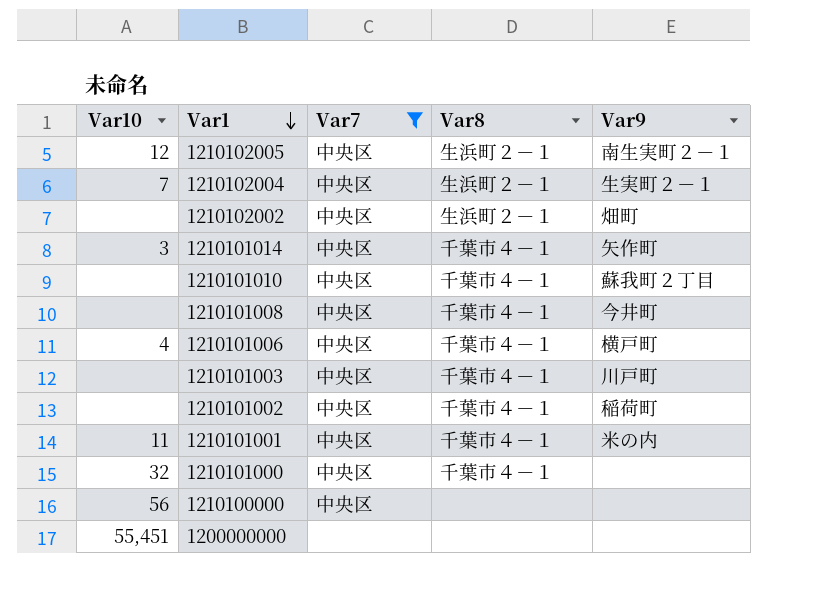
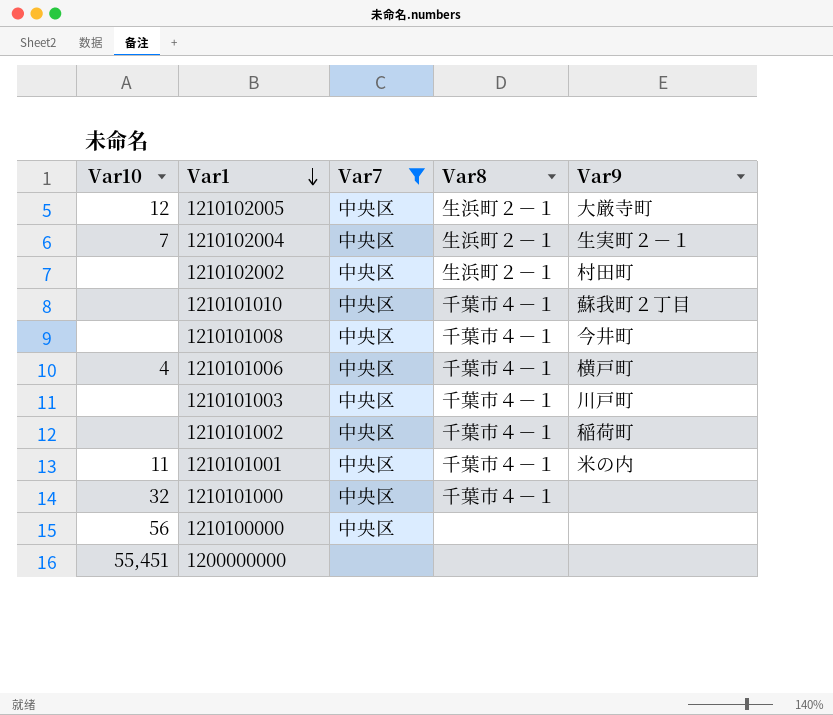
row 1210101014: 3 | 中央区 | 千葉市４－１ | 矢作町 -> none
1210102005 | Var9: 南生実町２－１ -> 大厳寺町
1210102002 | Var9: 畑町 -> 村田町

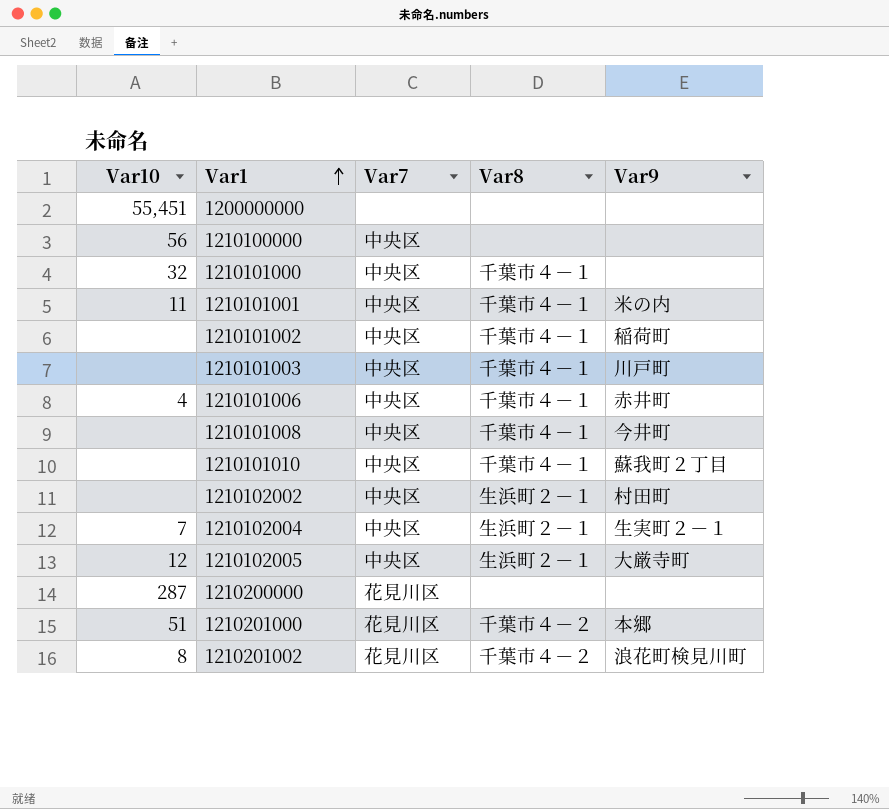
filter: Var7 != 花見川区 -> none
row order: Var1 descending -> Var1 ascending
1210101006 | Var9: 横戸町 -> 赤井町

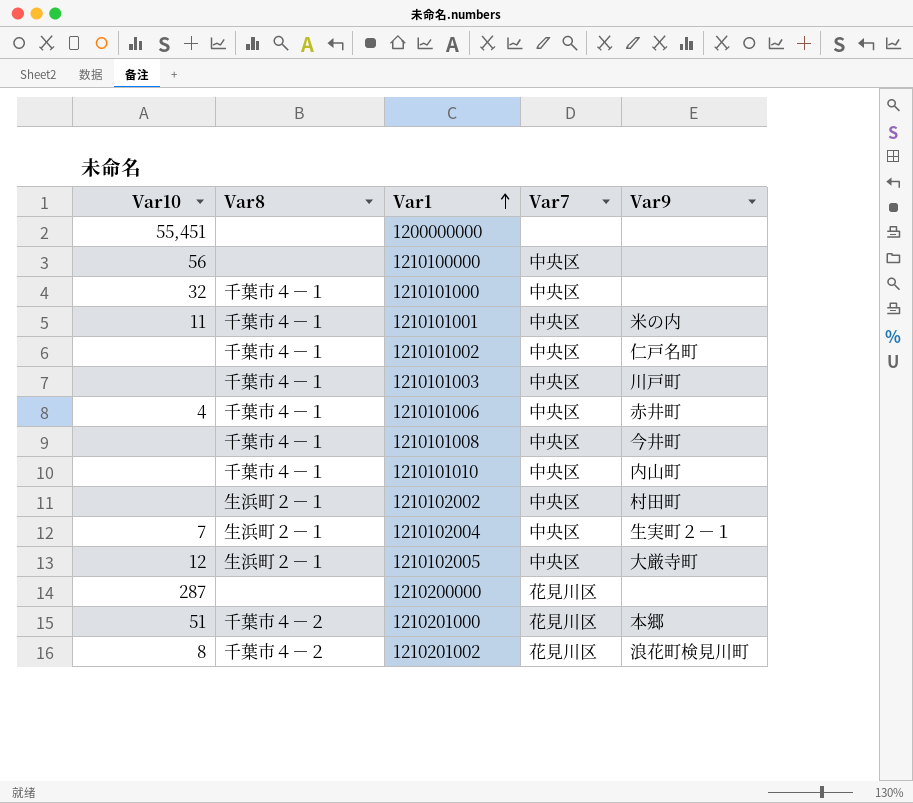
column Var8 | position: 4 -> 2
1210101002 | Var9: 稲荷町 -> 仁戸名町
1210101010 | Var9: 蘇我町２丁目 -> 内山町

